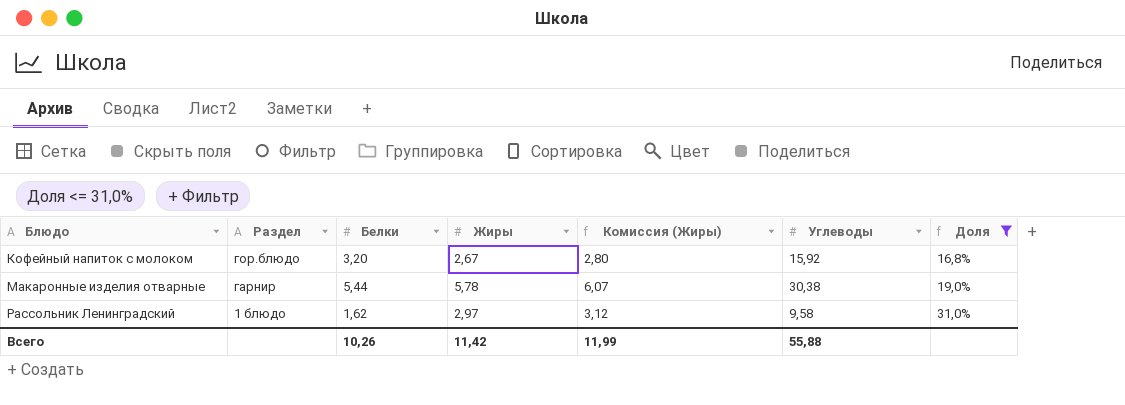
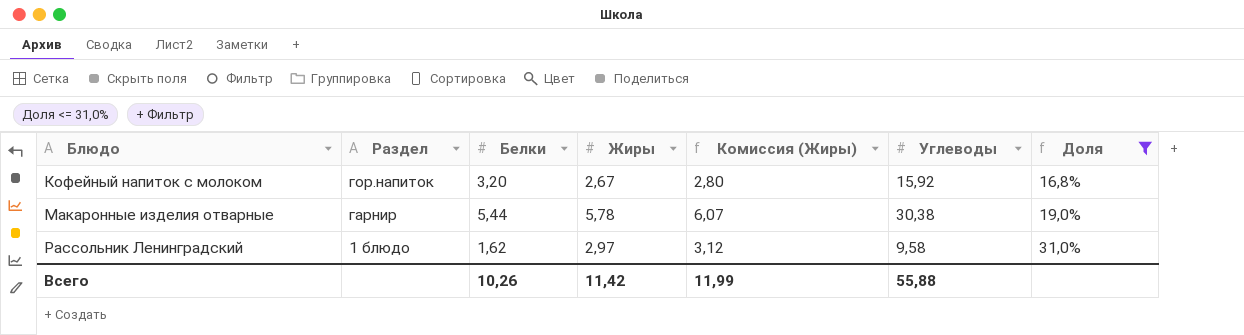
Кофейный напиток с молоком | Раздел: гор.блюдо -> гор.напиток

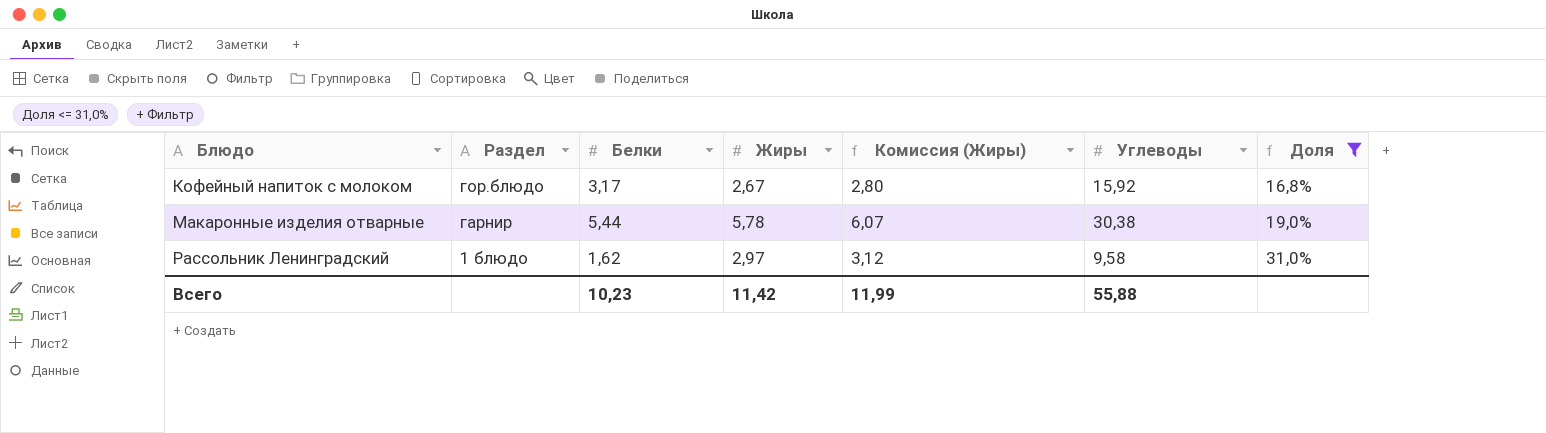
Кофейный напиток с молоком | Раздел: гор.напиток -> гор.блюдо
Кофейный напиток с молоком | Белки: 3,20 -> 3,17
Всего | Белки: 10,26 -> 10,23

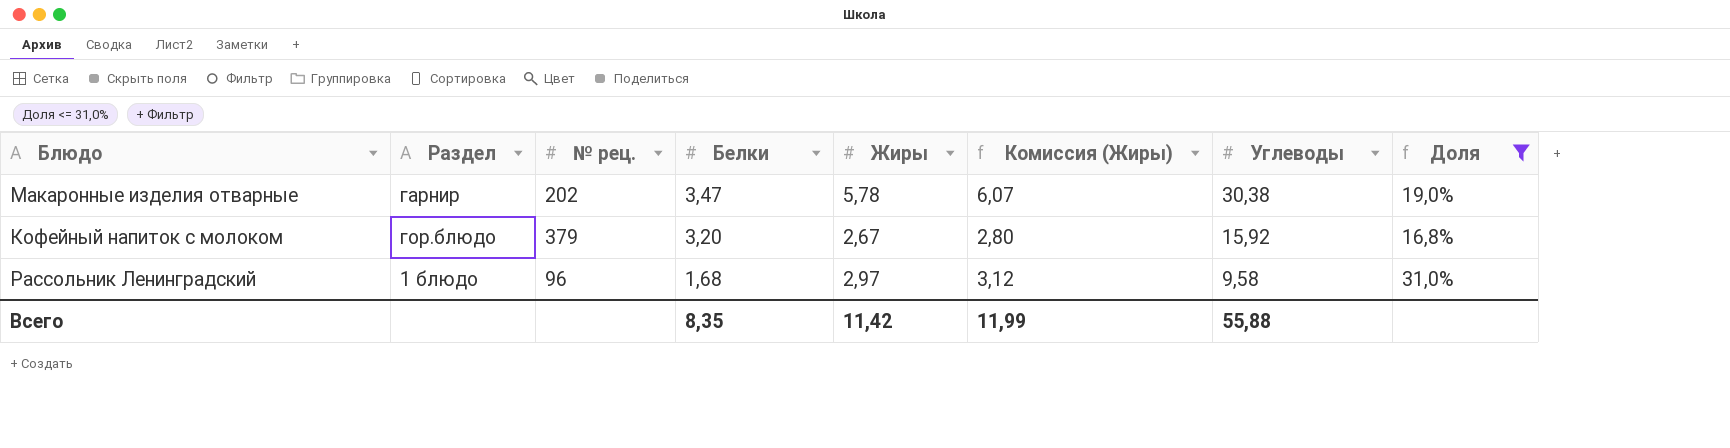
row order: Блюдо ascending -> Белки descending
column № рец. | position: none -> 3
Макаронные изделия отварные | Белки: 5,44 -> 3,47
Кофейный напиток с молоком | Белки: 3,17 -> 3,20
Рассольник Ленинградский | Белки: 1,62 -> 1,68
Всего | Белки: 10,23 -> 8,35

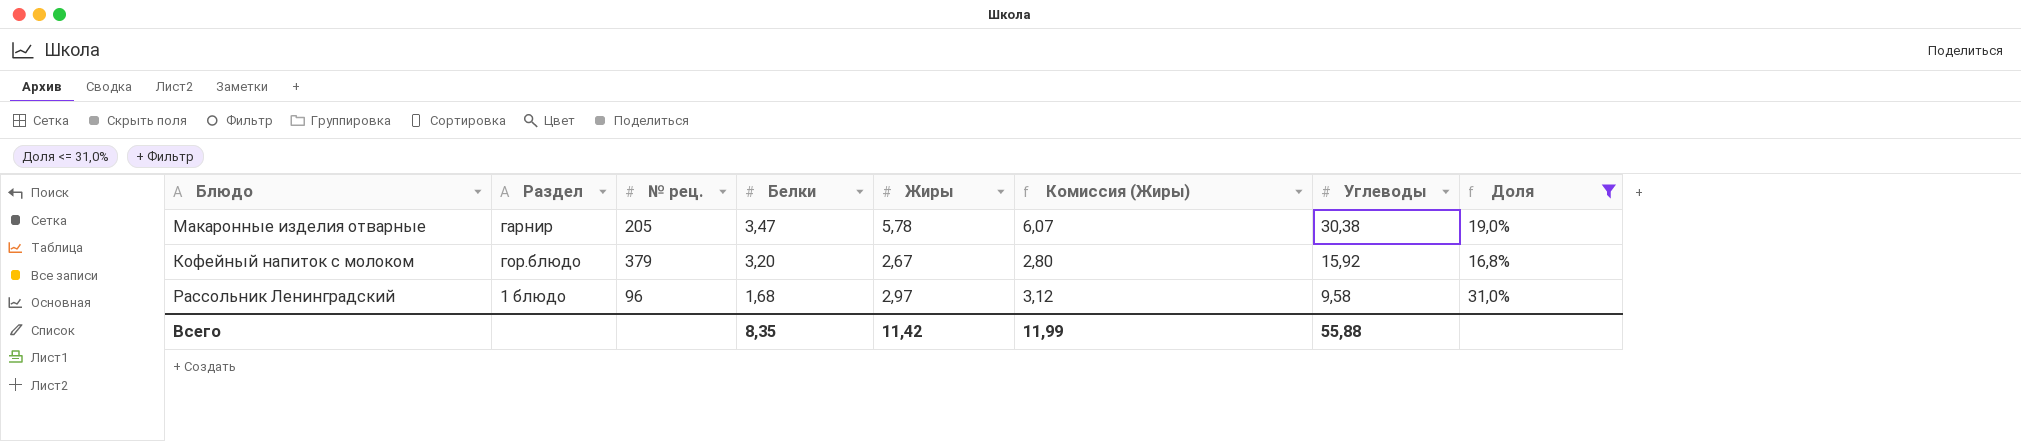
Макаронные изделия отварные | № рец.: 202 -> 205

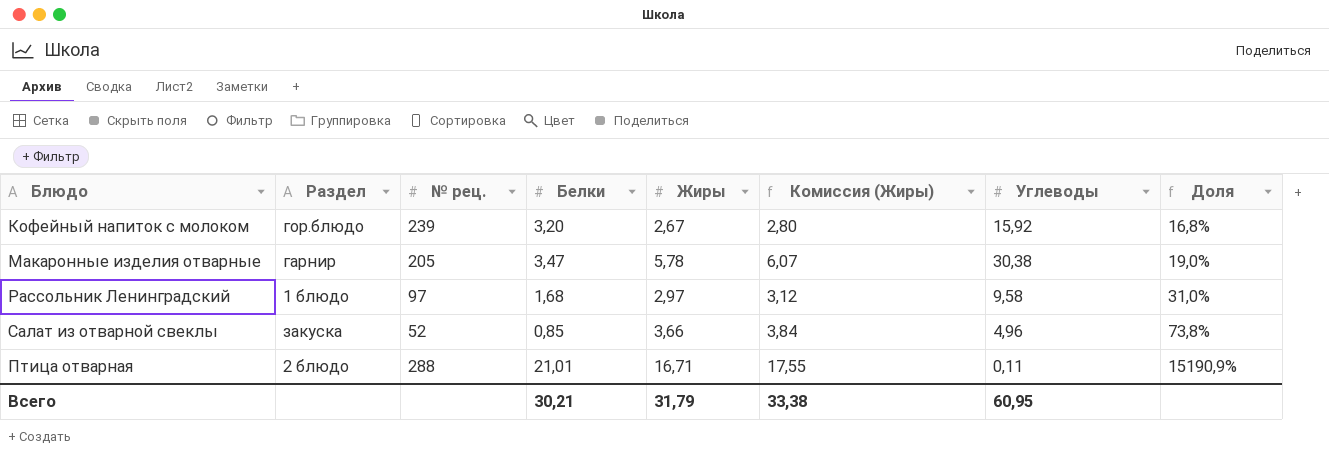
filter: Доля <= 31,0% -> none
row order: Белки descending -> Доля ascending
Кофейный напиток с молоком | № рец.: 379 -> 239
Рассольник Ленинградский | № рец.: 96 -> 97
Всего | Белки: 8,35 -> 30,21
Всего | Жиры: 11,42 -> 31,79
Всего | Комиссия (Жиры): 11,99 -> 33,38
Всего | Углеводы: 55,88 -> 60,95

